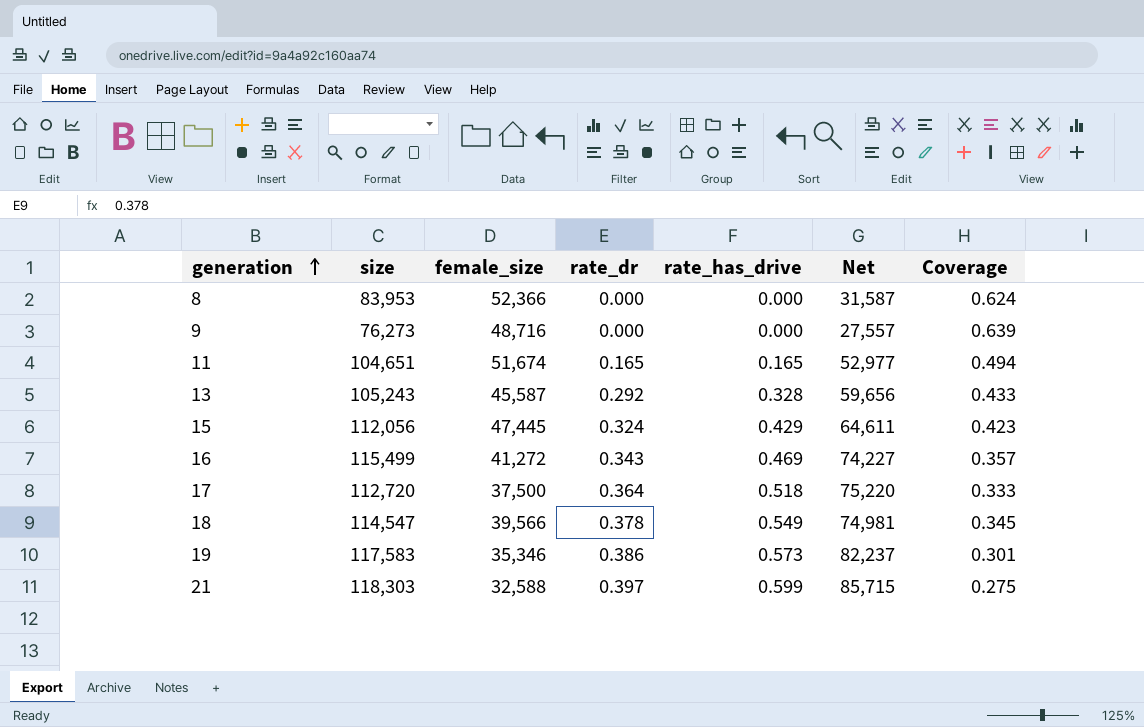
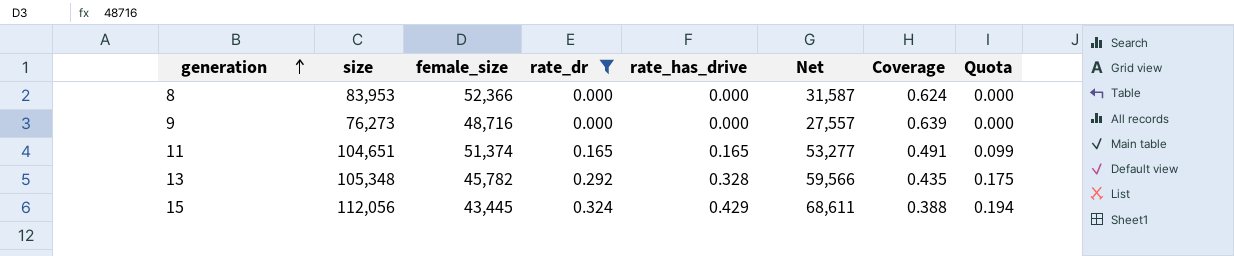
filter: none -> rate_dr <= 0.324
column Quota | formula: none -> [rate_dr] * 0.6
11 | female_size: 51,674 -> 51,374
11 | Net: 52,977 -> 53,277
11 | Coverage: 0.494 -> 0.491
13 | size: 105,243 -> 105,348
13 | female_size: 45,587 -> 45,782
13 | Net: 59,656 -> 59,566
13 | Coverage: 0.433 -> 0.435
15 | female_size: 47,445 -> 43,445
15 | Net: 64,611 -> 68,611
15 | Coverage: 0.423 -> 0.388

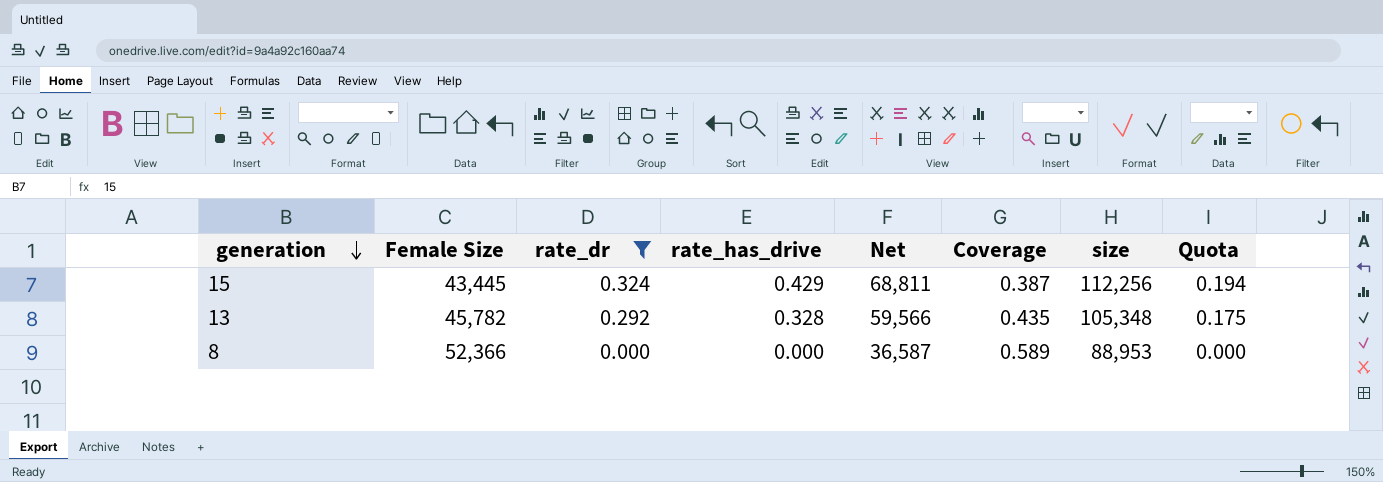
row order: generation ascending -> generation descending
column name: female_size -> Female Size
column size | position: 2 -> 7
row 9: 76,273 | 48,716 | 0.000 | 0.000 | 27,557 | 0.639 | 0.000 -> none
row 11: 104,651 | 51,374 | 0.165 | 0.165 | 53,277 | 0.491 | 0.099 -> none
15 | Net: 68,611 -> 68,811
15 | Coverage: 0.388 -> 0.387
15 | size: 112,056 -> 112,256
8 | Net: 31,587 -> 36,587
8 | Coverage: 0.624 -> 0.589
8 | size: 83,953 -> 88,953

